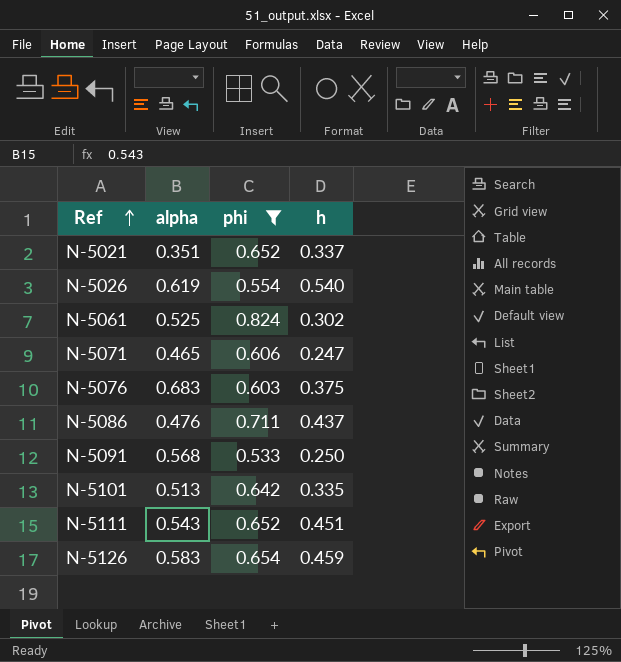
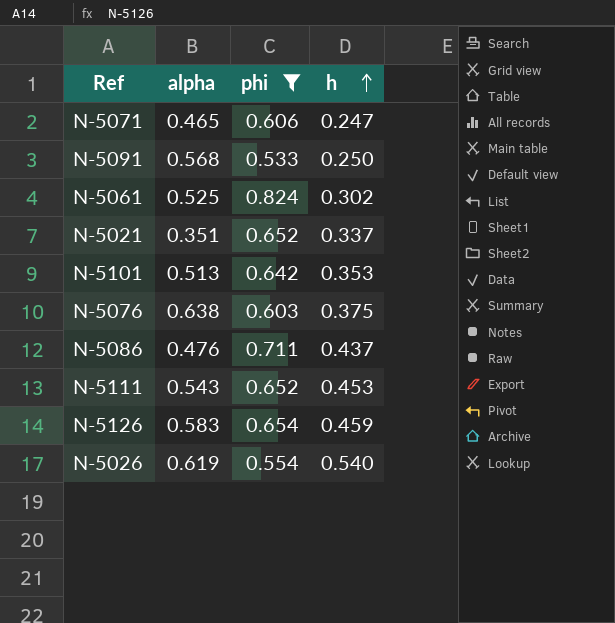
row order: Ref ascending -> h ascending
N-5101 | h: 0.335 -> 0.353
N-5076 | alpha: 0.683 -> 0.638
N-5111 | h: 0.451 -> 0.453

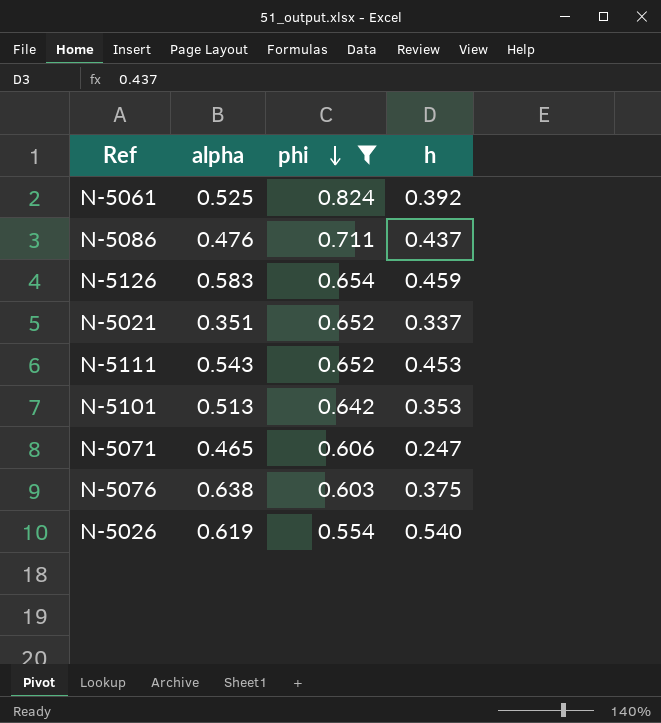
row order: h ascending -> phi descending
row N-5091: 0.568 | 0.533 | 0.250 -> none
N-5061 | h: 0.302 -> 0.392

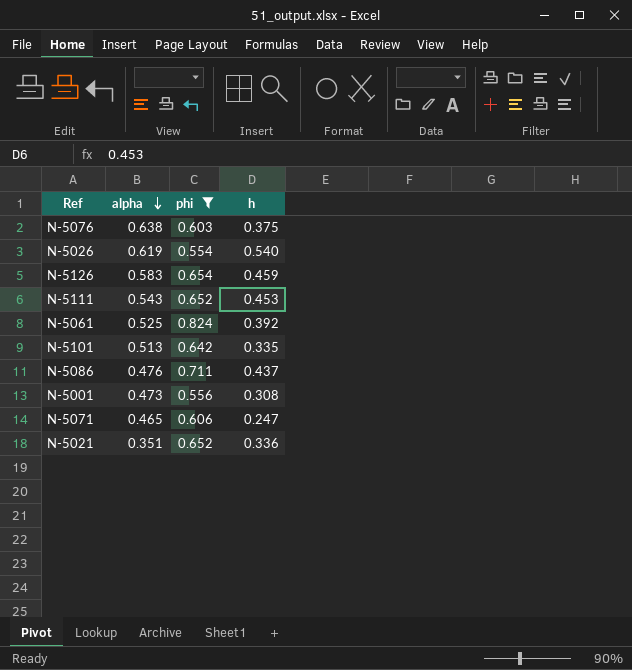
row order: phi descending -> alpha descending
N-5101 | h: 0.353 -> 0.335
row N-5001: none -> 0.473 | 0.556 | 0.308
N-5021 | h: 0.337 -> 0.336

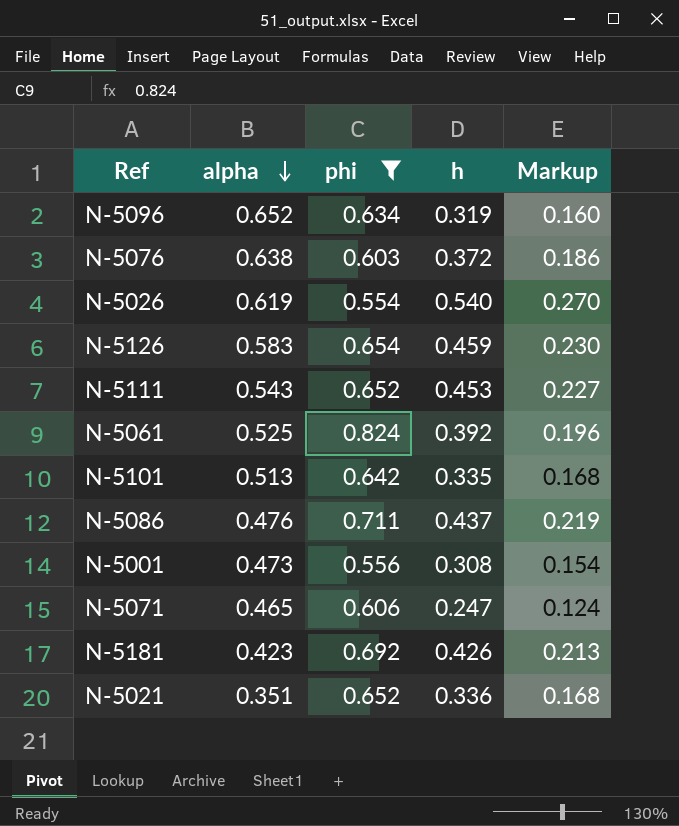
column Markup | formula: none -> [h] * 0.5
row N-5096: none -> 0.652 | 0.634 | 0.319 | 0.160
N-5076 | h: 0.375 -> 0.372
row N-5181: none -> 0.423 | 0.692 | 0.426 | 0.213

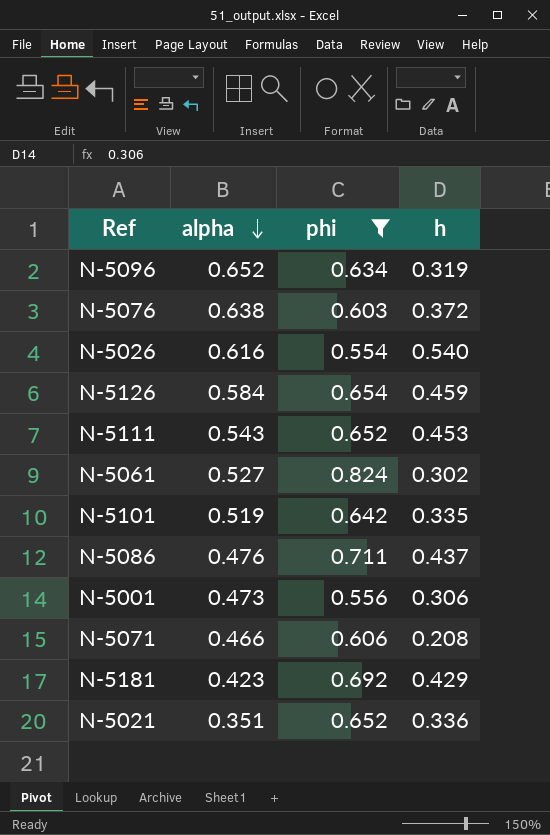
column Markup | formula: [h] * 0.5 -> none
N-5026 | alpha: 0.619 -> 0.616
N-5126 | alpha: 0.583 -> 0.584
N-5061 | alpha: 0.525 -> 0.527
N-5061 | h: 0.392 -> 0.302
N-5101 | alpha: 0.513 -> 0.519
N-5001 | h: 0.308 -> 0.306
N-5071 | alpha: 0.465 -> 0.466
N-5071 | h: 0.247 -> 0.208
N-5181 | h: 0.426 -> 0.429

